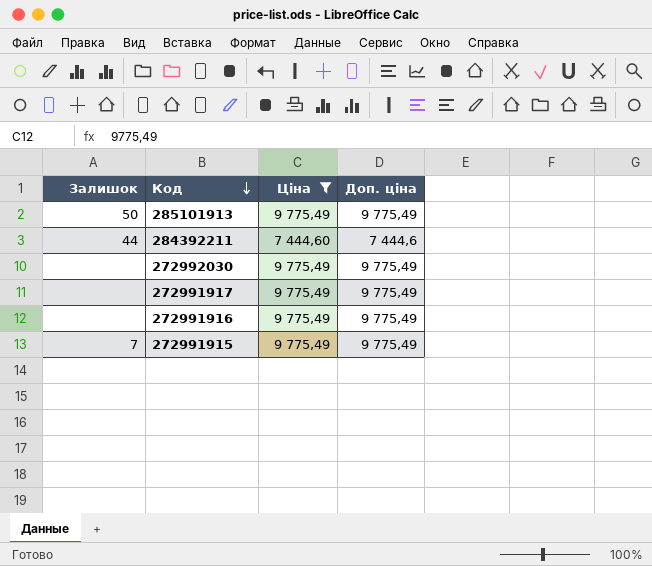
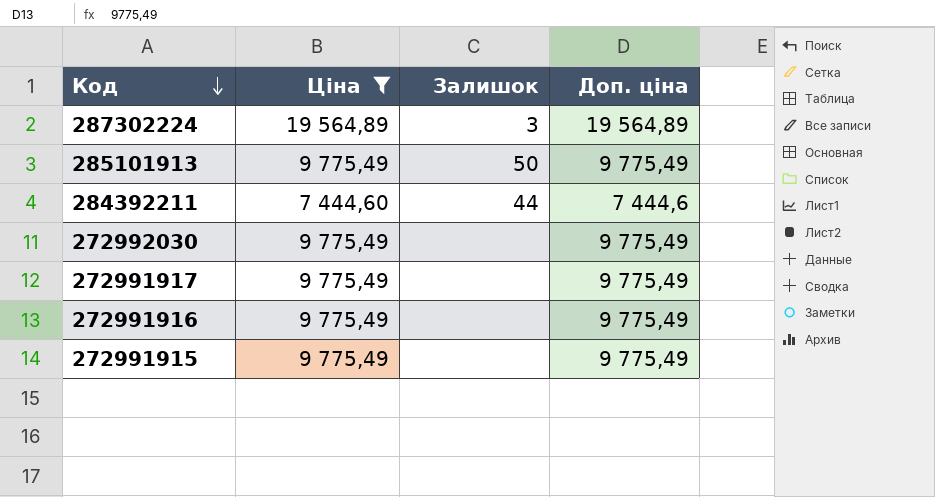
column Залишок | position: 1 -> 3
row 287302224: none -> 19 564,89 | 3 | 19 564,89
272991915 | Залишок: 7 -> none

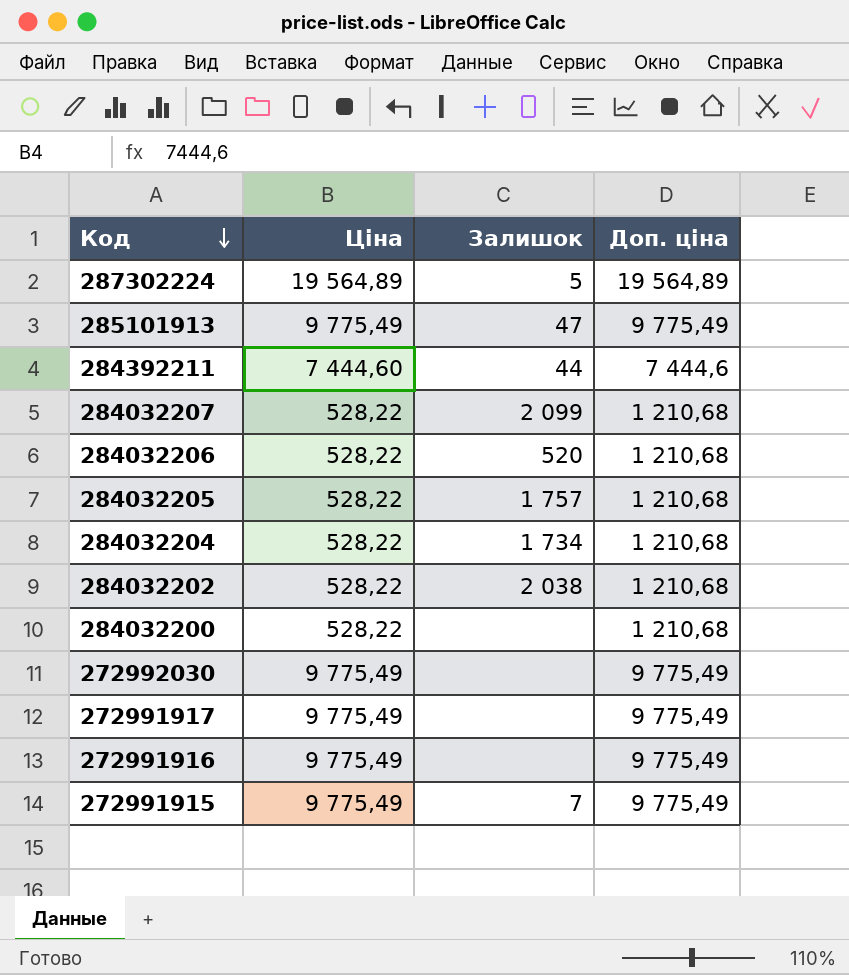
filter: Ціна != 528,22 -> none
287302224 | Залишок: 3 -> 5
285101913 | Залишок: 50 -> 47
272991915 | Залишок: none -> 7

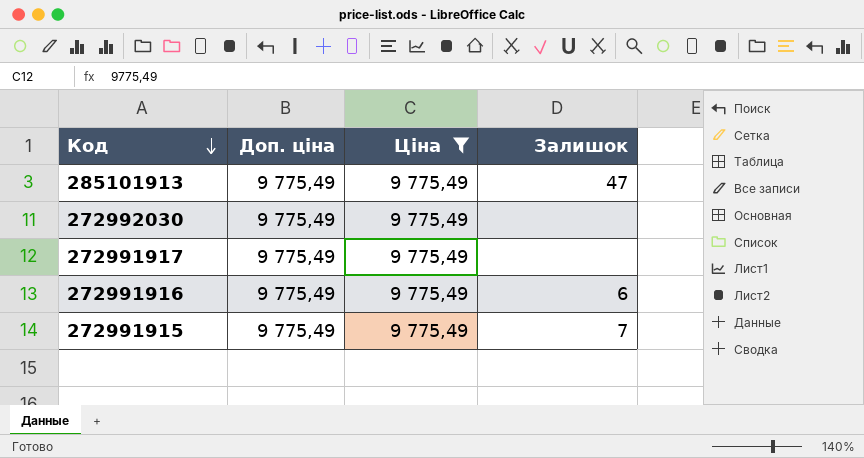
filter: none -> Ціна = 9 775,49
column Доп. ціна | position: 4 -> 2
272991916 | Залишок: none -> 6

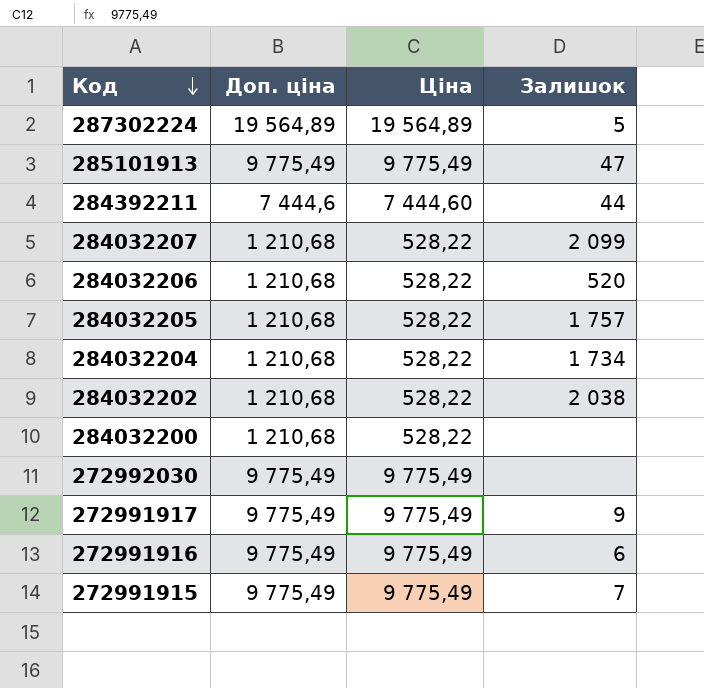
filter: Ціна = 9 775,49 -> none
272991917 | Залишок: none -> 9

